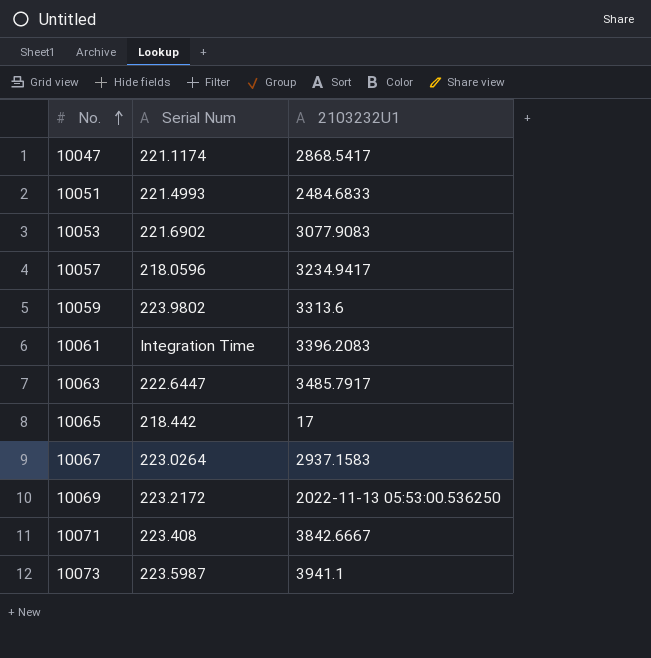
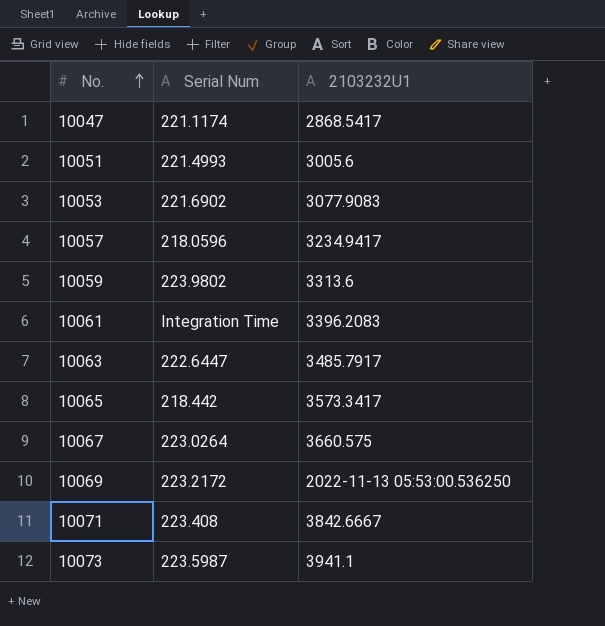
10051 | 2103232U1: 2484.6833 -> 3005.6
10065 | 2103232U1: 17 -> 3573.3417
10067 | 2103232U1: 2937.1583 -> 3660.575

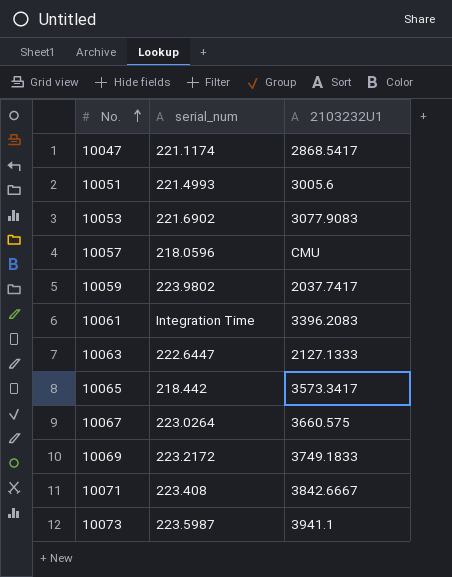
column name: Serial Num -> serial_num
10057 | 2103232U1: 3234.9417 -> CMU
10059 | 2103232U1: 3313.6 -> 2037.7417
10063 | 2103232U1: 3485.7917 -> 2127.1333
10069 | 2103232U1: 2022-11-13 05:53:00.536250 -> 3749.1833

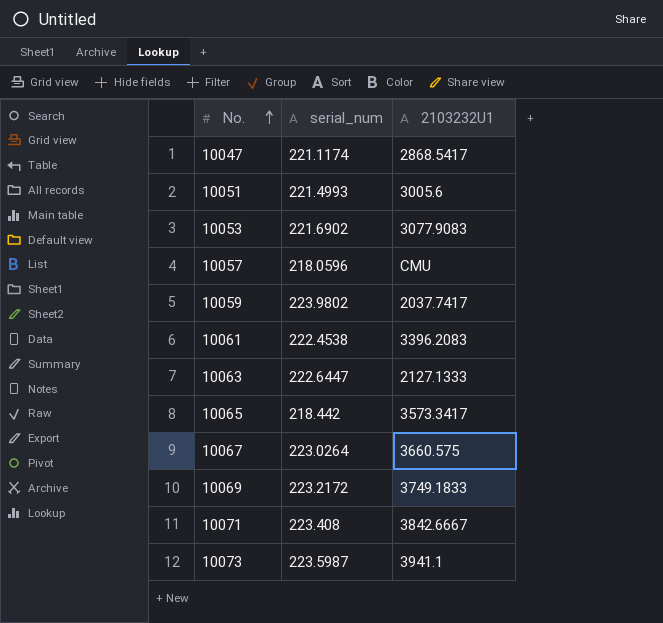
10061 | serial_num: Integration Time -> 222.4538

